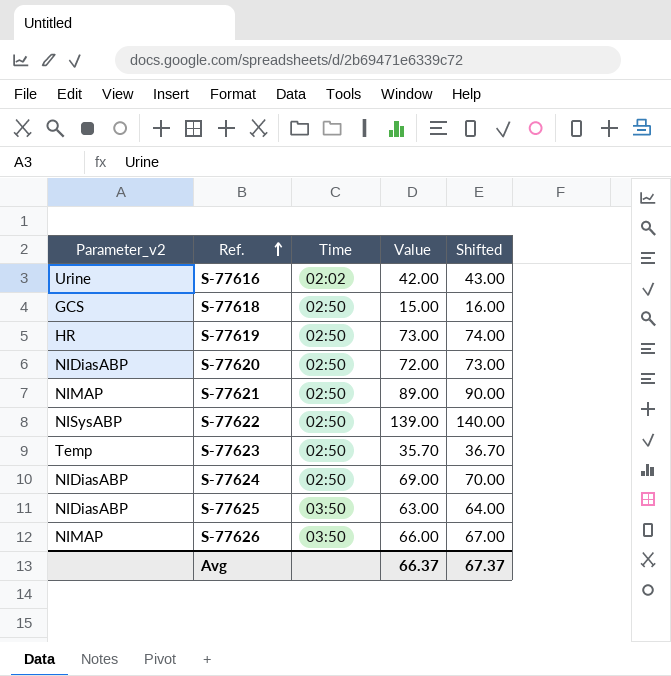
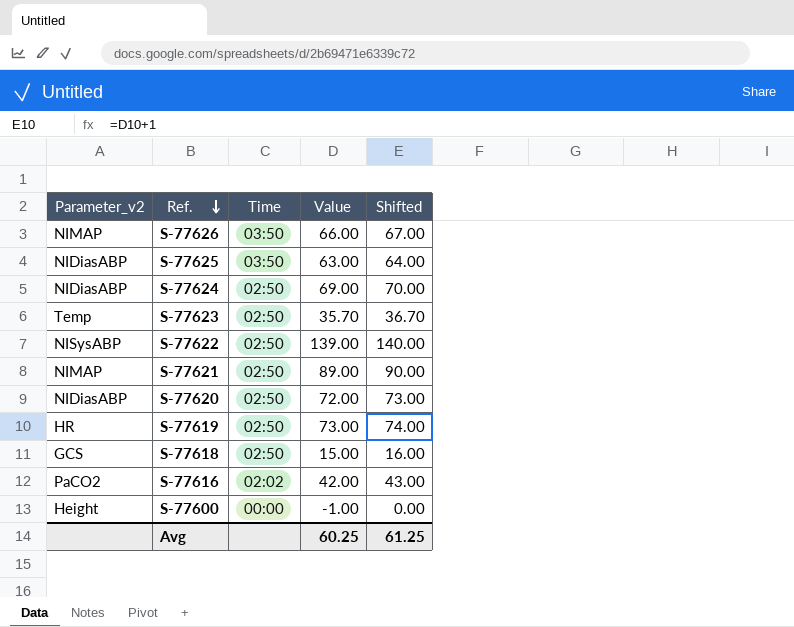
row order: Ref. ascending -> Ref. descending
S-77616 | Parameter_v2: Urine -> PaCO2
row S-77600: none -> Height | 00:00 | -1.00 | 0.00
Avg | Value: 66.37 -> 60.25
Avg | Shifted: 67.37 -> 61.25

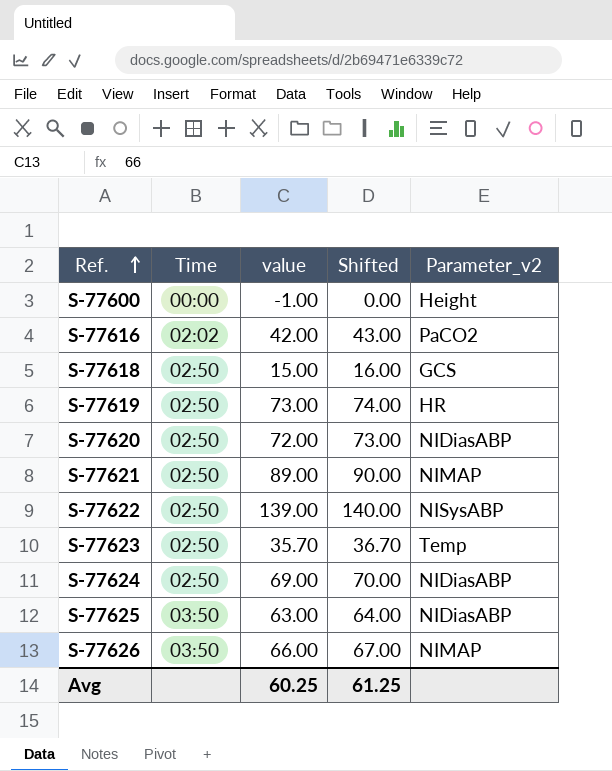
row order: Ref. descending -> Ref. ascending
column name: Value -> value
column Parameter_v2 | position: 1 -> 5

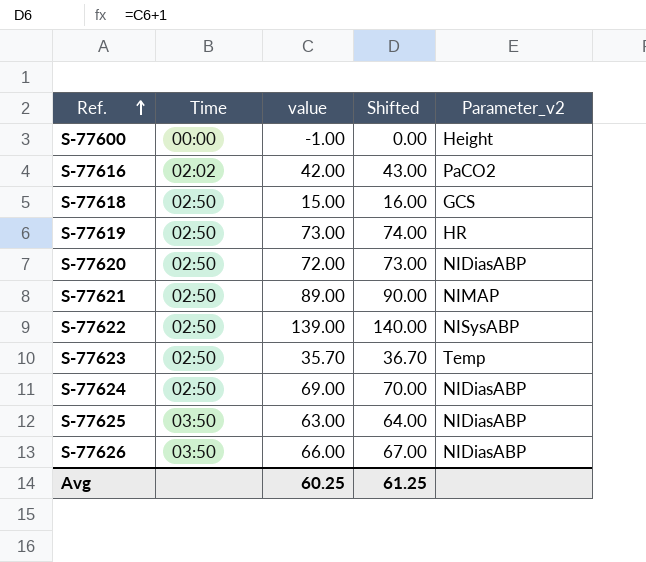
S-77626 | Parameter_v2: NIMAP -> NIDiasABP

